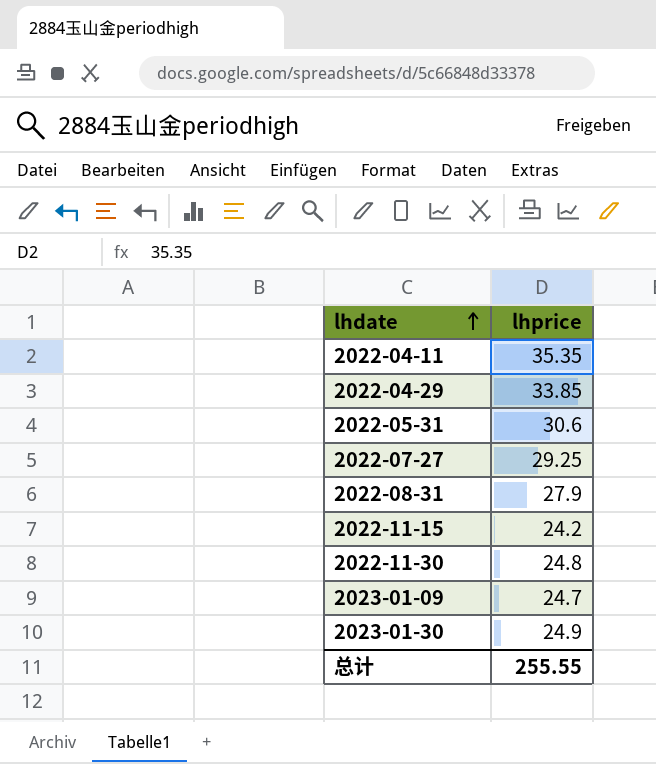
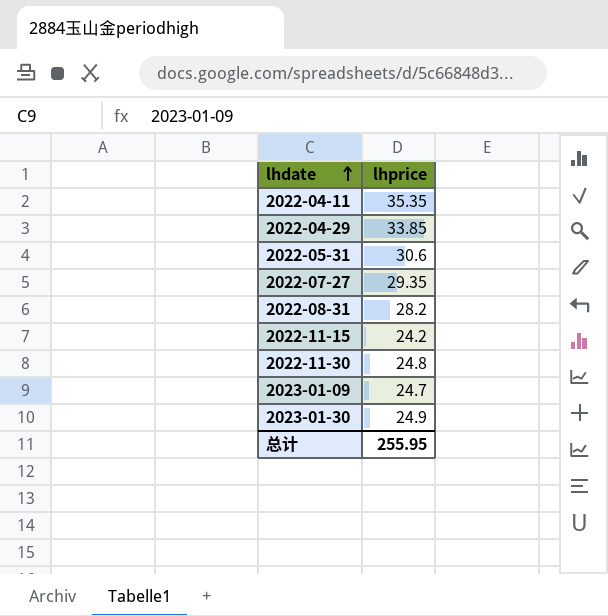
2022-07-27 | lhprice: 29.25 -> 29.35
2022-08-31 | lhprice: 27.9 -> 28.2
总计 | lhprice: 255.55 -> 255.95

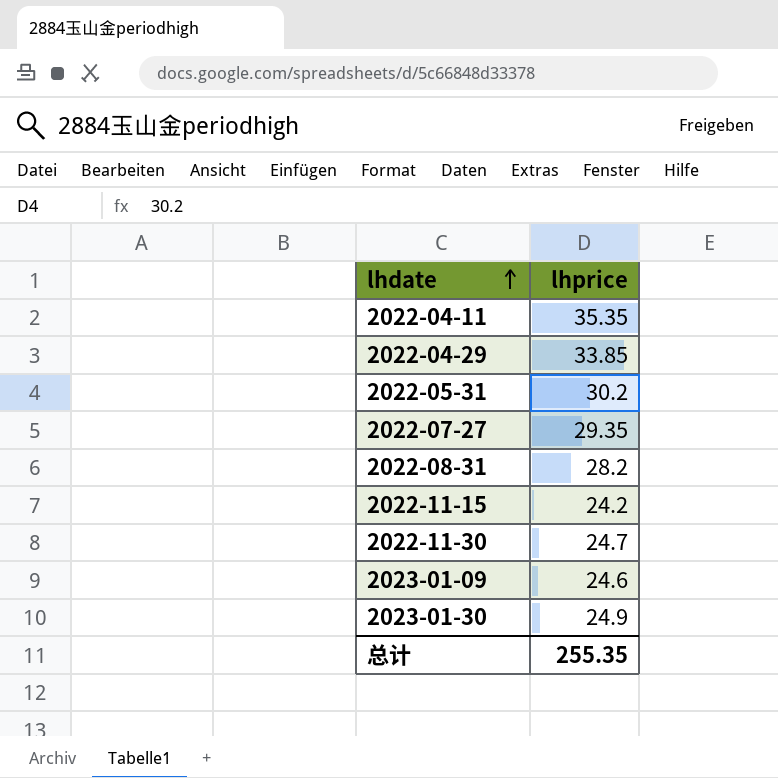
2022-05-31 | lhprice: 30.6 -> 30.2
2022-11-30 | lhprice: 24.8 -> 24.7
2023-01-09 | lhprice: 24.7 -> 24.6
总计 | lhprice: 255.95 -> 255.35

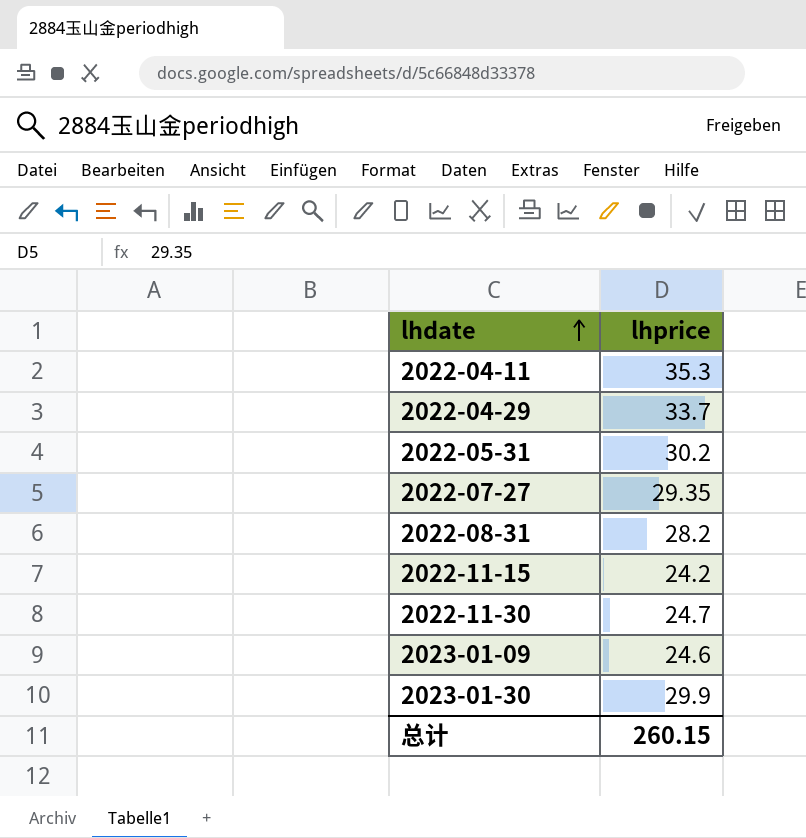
2022-04-11 | lhprice: 35.35 -> 35.3
2022-04-29 | lhprice: 33.85 -> 33.7
2023-01-30 | lhprice: 24.9 -> 29.9
总计 | lhprice: 255.35 -> 260.15

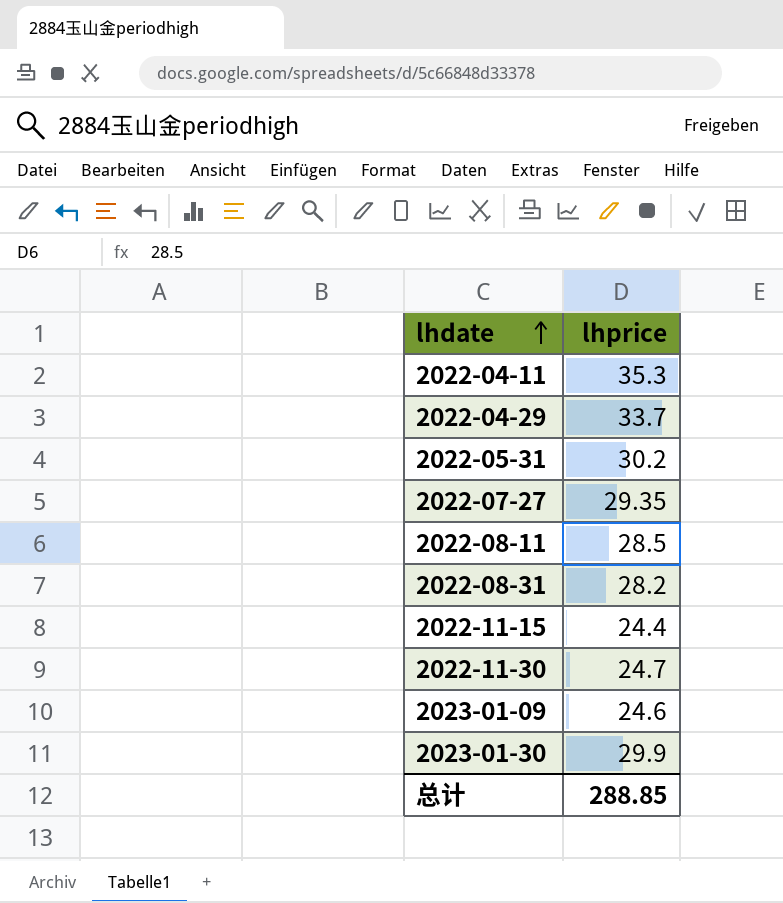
row 2022-08-11: none -> 28.5
2022-11-15 | lhprice: 24.2 -> 24.4
总计 | lhprice: 260.15 -> 288.85

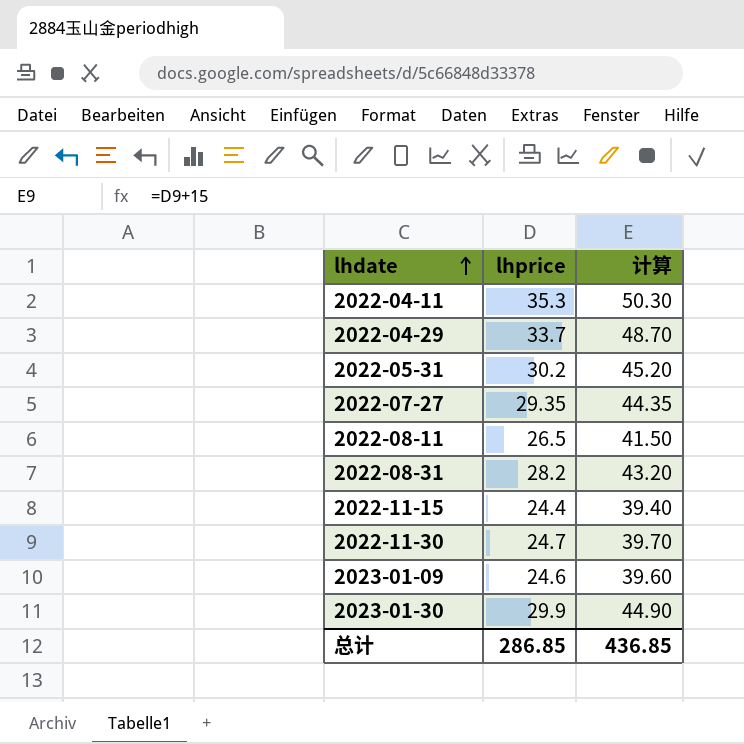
column 计算 | formula: none -> [lhprice] + 15
2022-08-11 | lhprice: 28.5 -> 26.5
总计 | lhprice: 288.85 -> 286.85

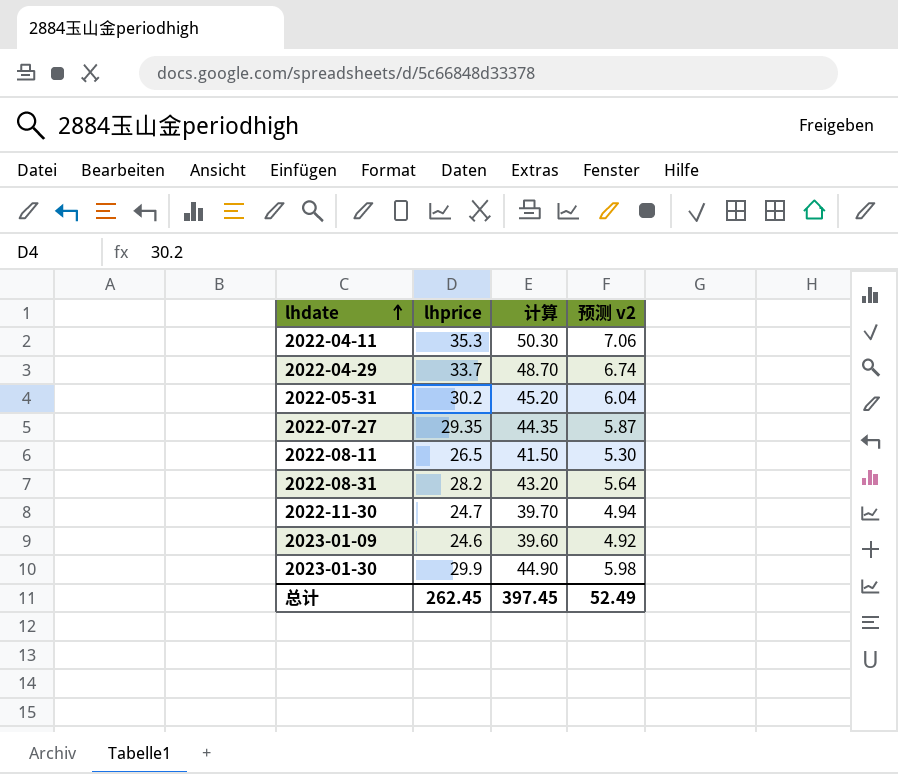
column 预测 v2 | formula: none -> [lhprice] * 0.2
row 2022-11-15: 24.4 | 39.40 -> none
总计 | lhprice: 286.85 -> 262.45
总计 | 计算: 436.85 -> 397.45

